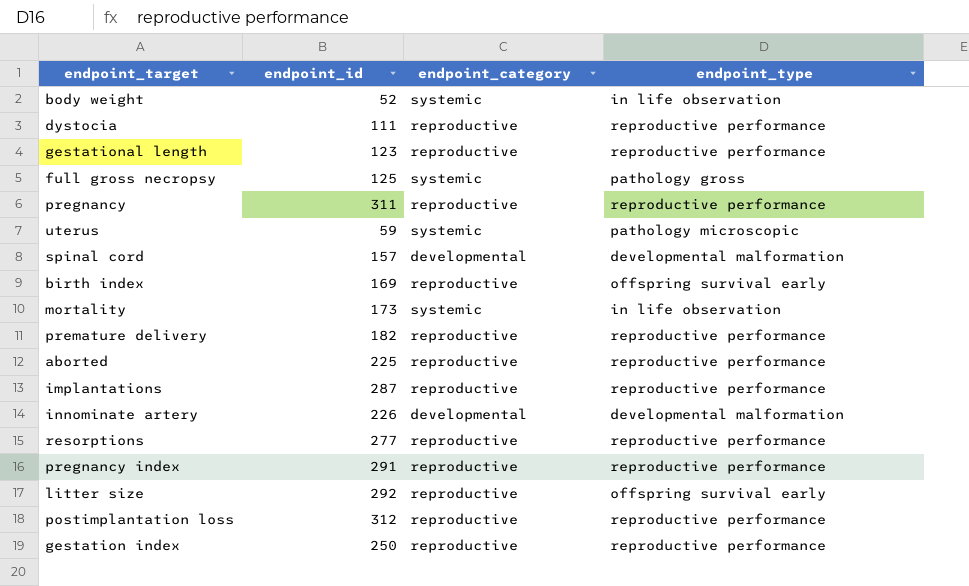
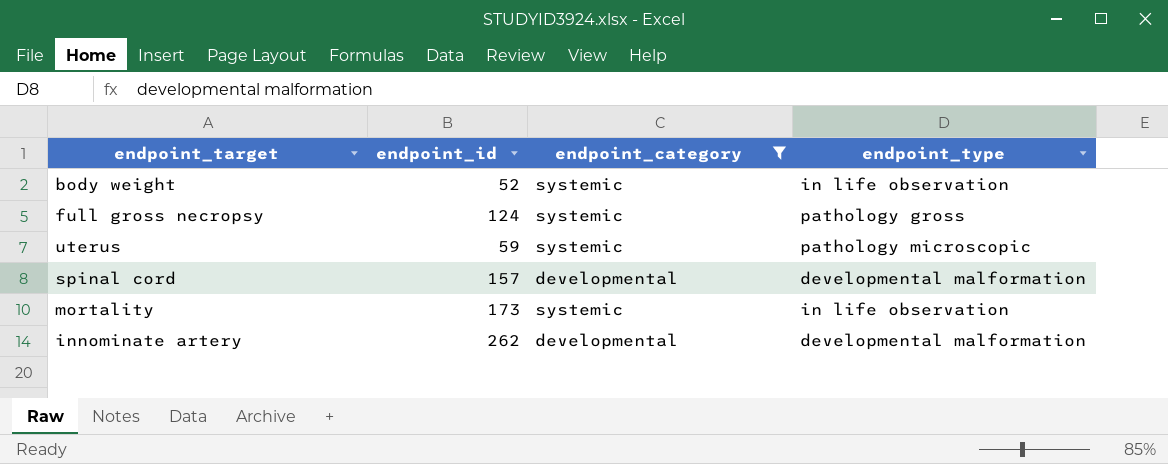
filter: none -> endpoint_category != reproductive
full gross necropsy | endpoint_id: 125 -> 124
innominate artery | endpoint_id: 226 -> 262

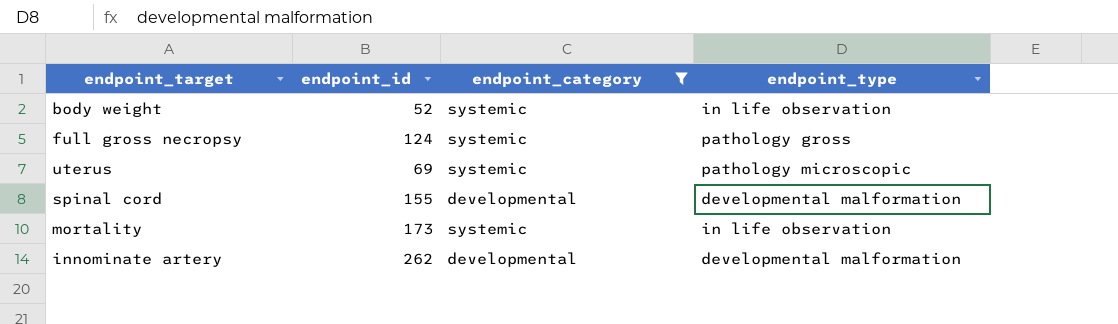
uterus | endpoint_id: 59 -> 69
spinal cord | endpoint_id: 157 -> 155

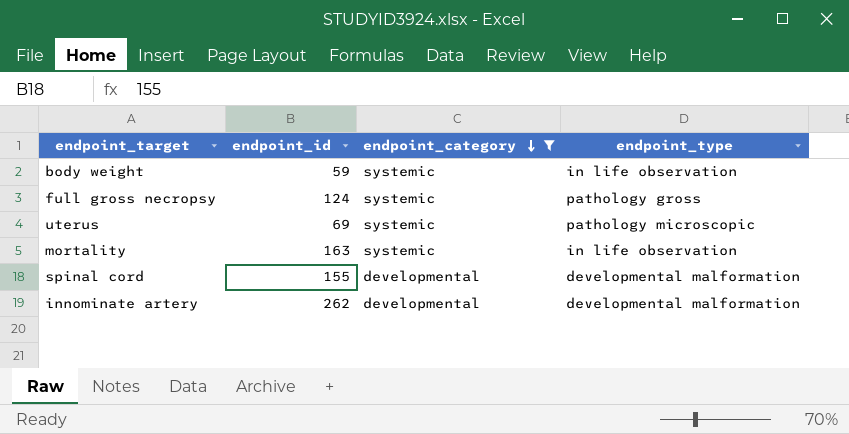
row order: none -> endpoint_category descending
body weight | endpoint_id: 52 -> 59
mortality | endpoint_id: 173 -> 163

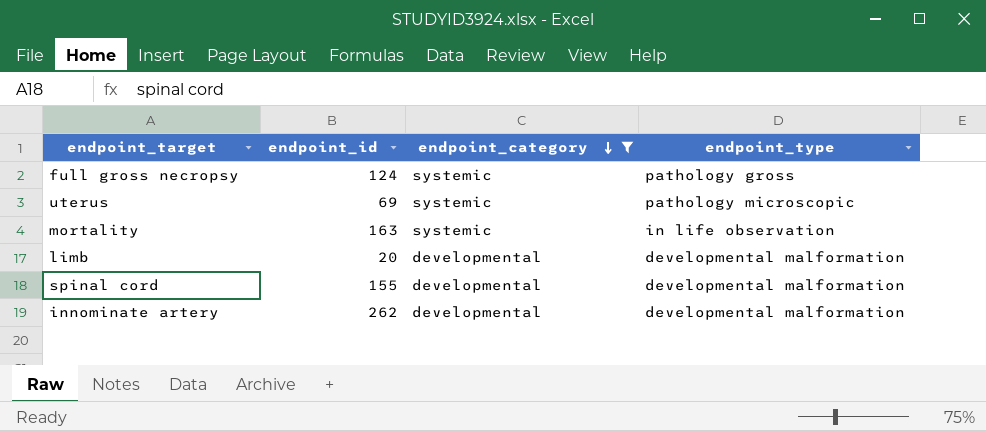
row body weight: 59 | systemic | in life observation -> none
row limb: none -> 20 | developmental | developmental malformation

